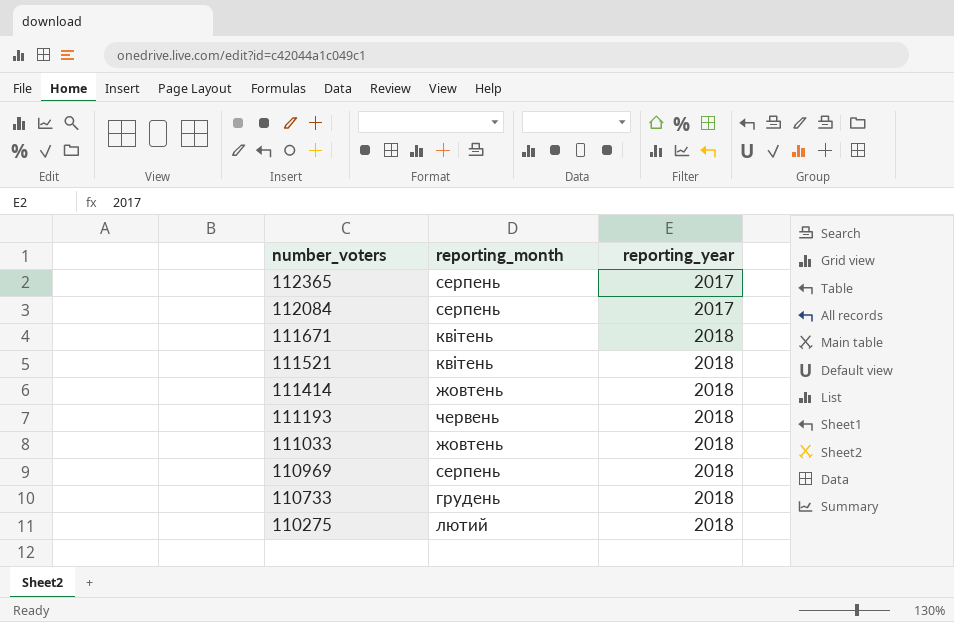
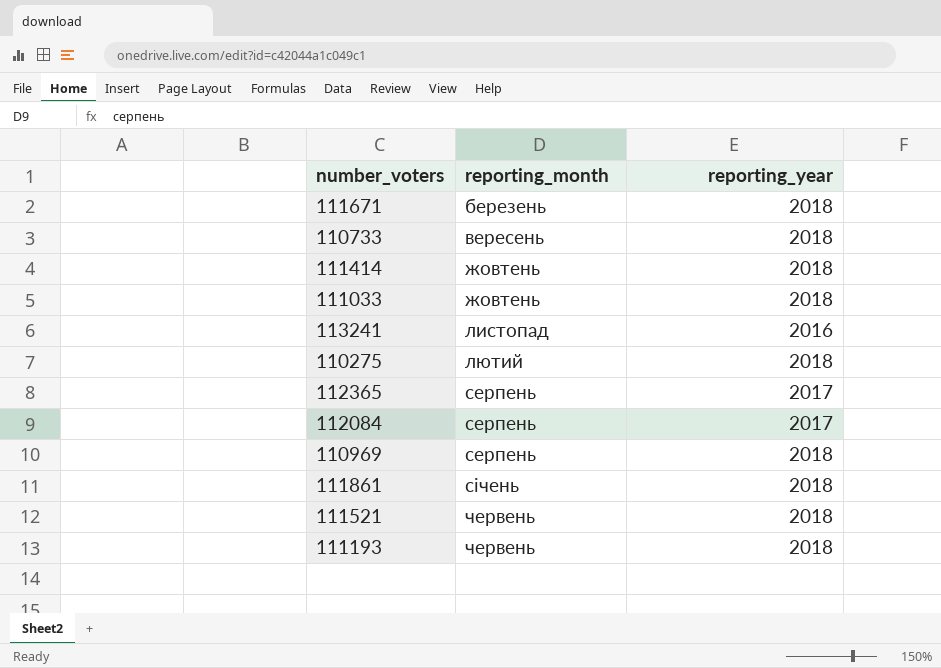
row order: number_voters descending -> reporting_month ascending
111671 | reporting_month: квітень -> березень
110733 | reporting_month: грудень -> вересень
row 113241: none -> листопад | 2016
row 111861: none -> січень | 2018
111521 | reporting_month: квітень -> червень

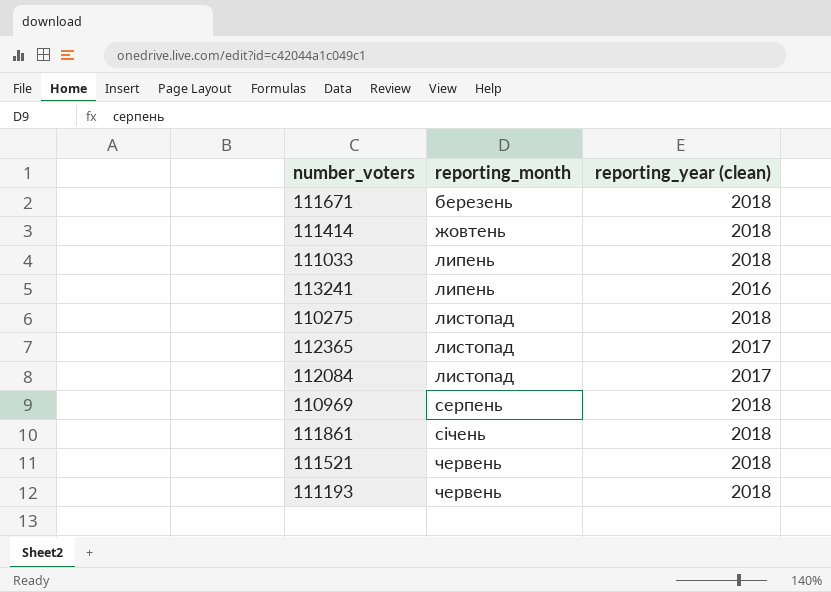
column name: reporting_year -> reporting_year (clean)
row 110733: вересень | 2018 -> none
111033 | reporting_month: жовтень -> липень
113241 | reporting_month: листопад -> липень
110275 | reporting_month: лютий -> листопад
112365 | reporting_month: серпень -> листопад
112084 | reporting_month: серпень -> листопад

